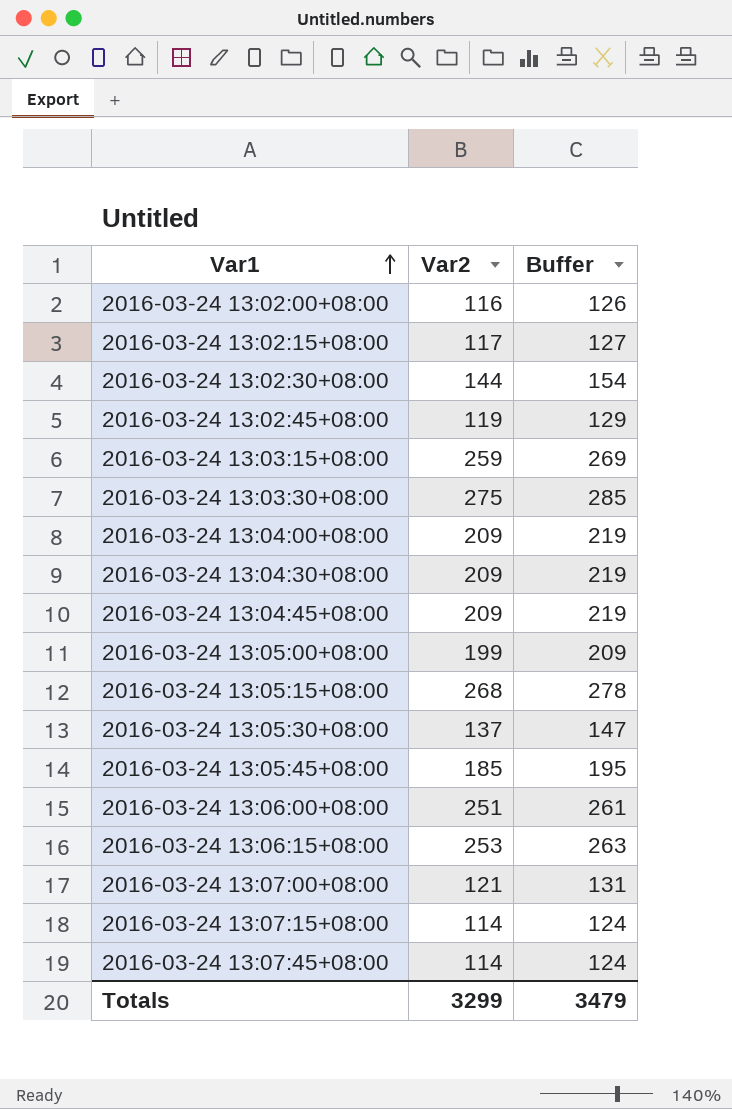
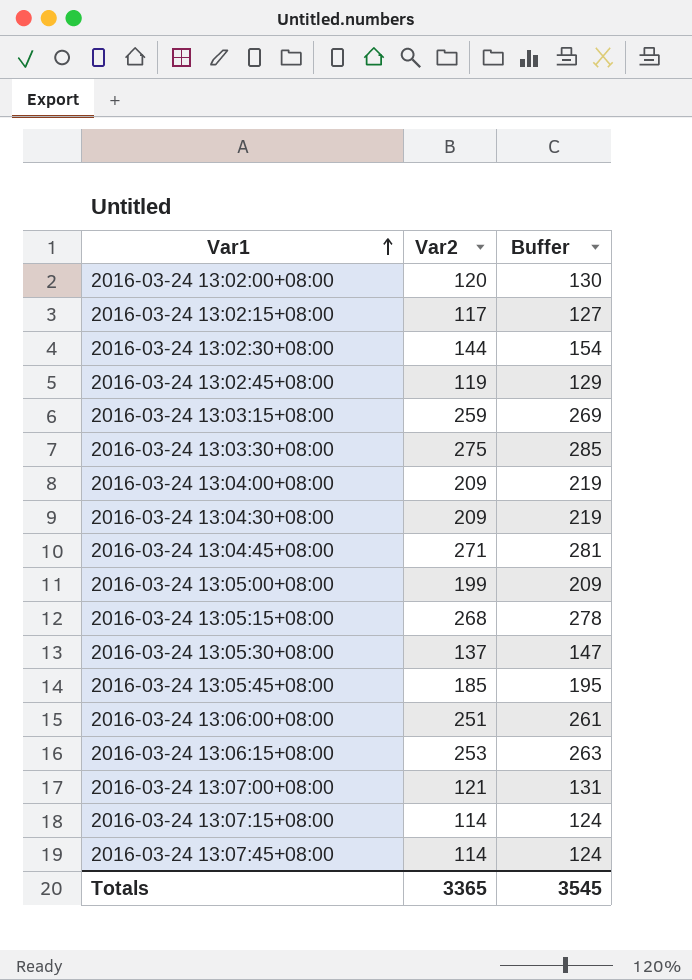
2016-03-24 13:02:00+08:00 | Var2: 116 -> 120
2016-03-24 13:02:00+08:00 | Buffer: 126 -> 130
2016-03-24 13:04:45+08:00 | Var2: 209 -> 271
2016-03-24 13:04:45+08:00 | Buffer: 219 -> 281
Totals | Var2: 3299 -> 3365
Totals | Buffer: 3479 -> 3545

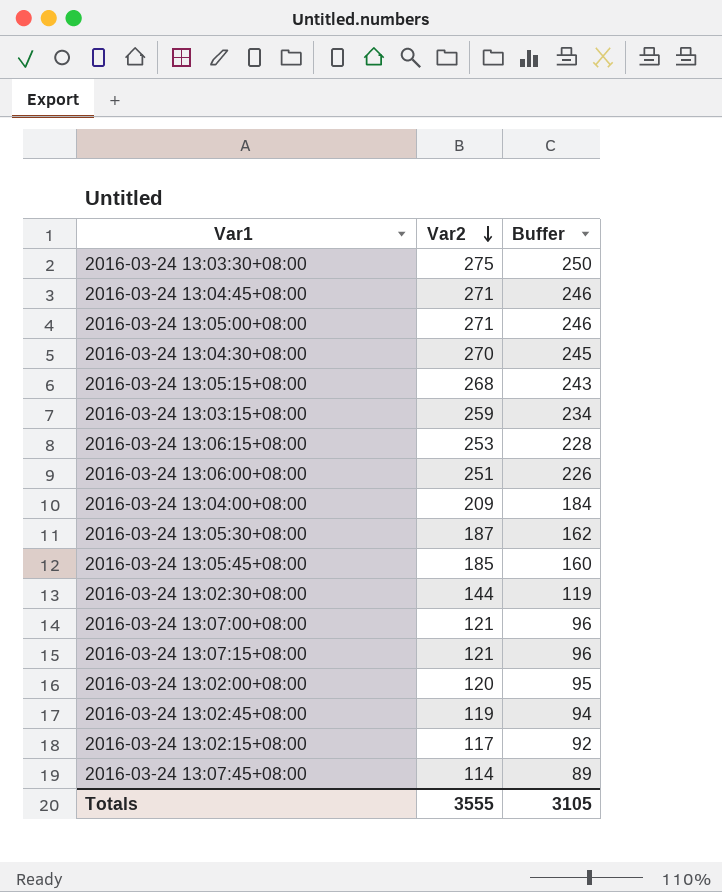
row order: Var1 ascending -> Var2 descending
column Buffer | formula: [Var2] + 10 -> [Var2] - 25
2016-03-24 13:05:00+08:00 | Var2: 199 -> 271
2016-03-24 13:04:30+08:00 | Var2: 209 -> 270
2016-03-24 13:05:30+08:00 | Var2: 137 -> 187
2016-03-24 13:07:15+08:00 | Var2: 114 -> 121
Totals | Var2: 3365 -> 3555
Totals | Buffer: 3545 -> 3105

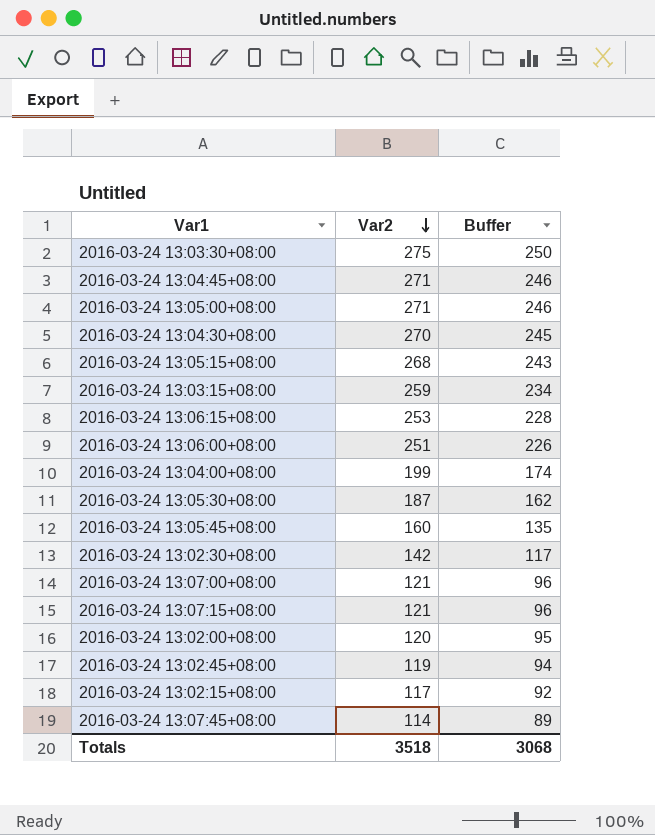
2016-03-24 13:04:00+08:00 | Var2: 209 -> 199
2016-03-24 13:04:00+08:00 | Buffer: 184 -> 174
2016-03-24 13:05:45+08:00 | Var2: 185 -> 160
2016-03-24 13:05:45+08:00 | Buffer: 160 -> 135
2016-03-24 13:02:30+08:00 | Var2: 144 -> 142
2016-03-24 13:02:30+08:00 | Buffer: 119 -> 117
Totals | Var2: 3555 -> 3518
Totals | Buffer: 3105 -> 3068

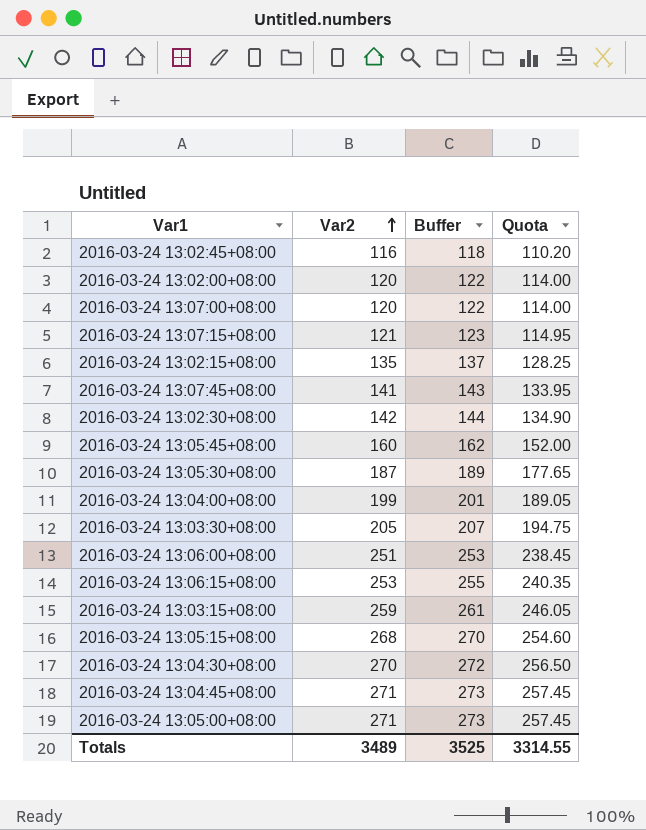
row order: Var2 descending -> Var2 ascending
column Buffer | formula: [Var2] - 25 -> [Var2] + 2
column Quota | formula: none -> [Var2] * 0.95
2016-03-24 13:02:45+08:00 | Var2: 119 -> 116
2016-03-24 13:07:00+08:00 | Var2: 121 -> 120
2016-03-24 13:02:15+08:00 | Var2: 117 -> 135
2016-03-24 13:07:45+08:00 | Var2: 114 -> 141
2016-03-24 13:03:30+08:00 | Var2: 275 -> 205
Totals | Var2: 3518 -> 3489
Totals | Buffer: 3068 -> 3525

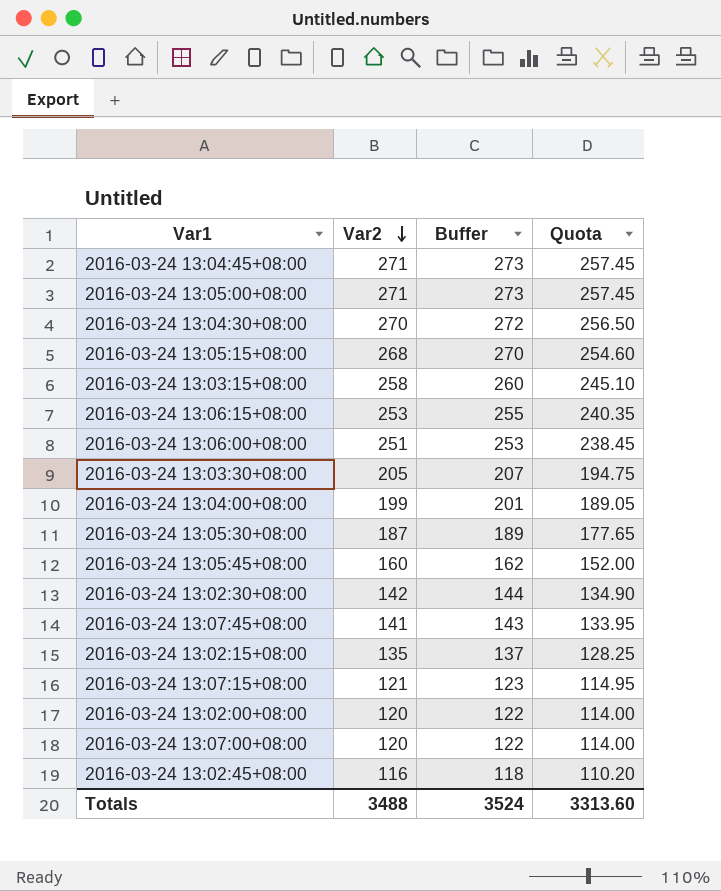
row order: Var2 ascending -> Var2 descending
2016-03-24 13:03:15+08:00 | Var2: 259 -> 258
2016-03-24 13:03:15+08:00 | Buffer: 261 -> 260
2016-03-24 13:03:15+08:00 | Quota: 246.05 -> 245.10
Totals | Var2: 3489 -> 3488
Totals | Buffer: 3525 -> 3524
Totals | Quota: 3314.55 -> 3313.60

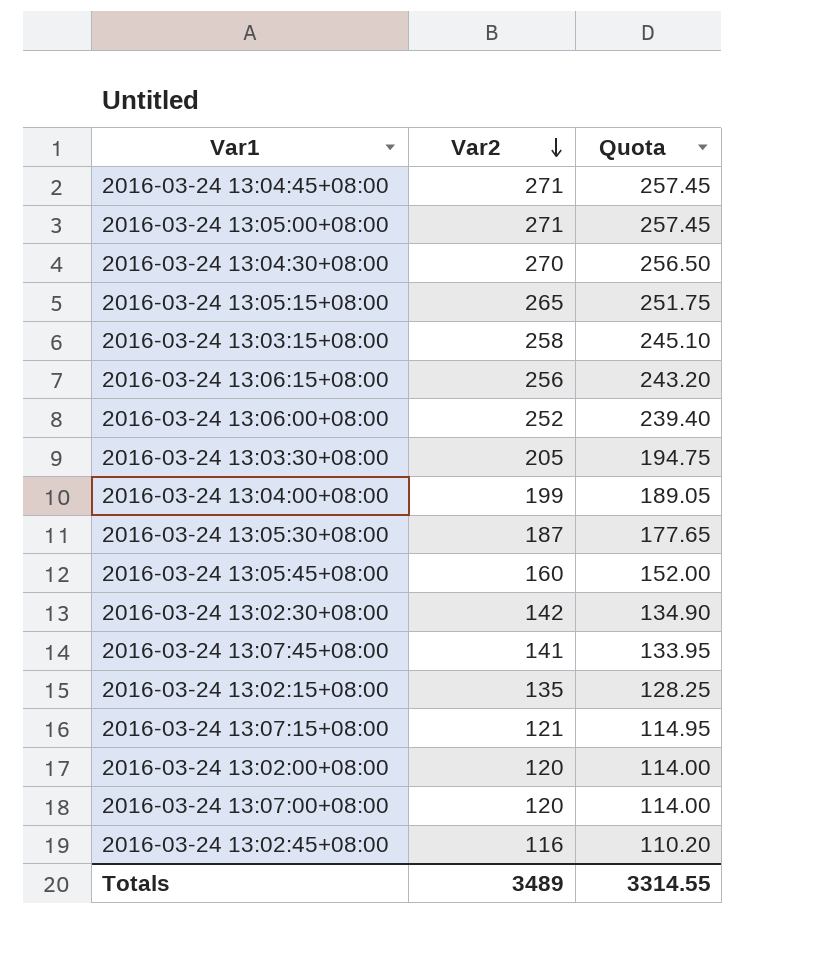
column Buffer | formula: [Var2] + 2 -> none
2016-03-24 13:05:15+08:00 | Var2: 268 -> 265
2016-03-24 13:05:15+08:00 | Quota: 254.60 -> 251.75
2016-03-24 13:06:15+08:00 | Var2: 253 -> 256
2016-03-24 13:06:15+08:00 | Quota: 240.35 -> 243.20
2016-03-24 13:06:00+08:00 | Var2: 251 -> 252
2016-03-24 13:06:00+08:00 | Quota: 238.45 -> 239.40
Totals | Var2: 3488 -> 3489
Totals | Quota: 3313.60 -> 3314.55

